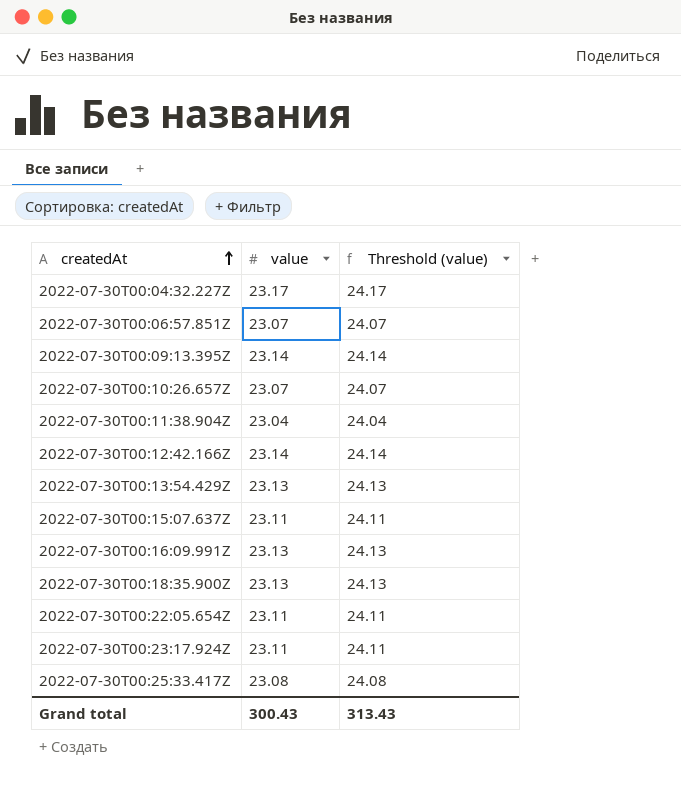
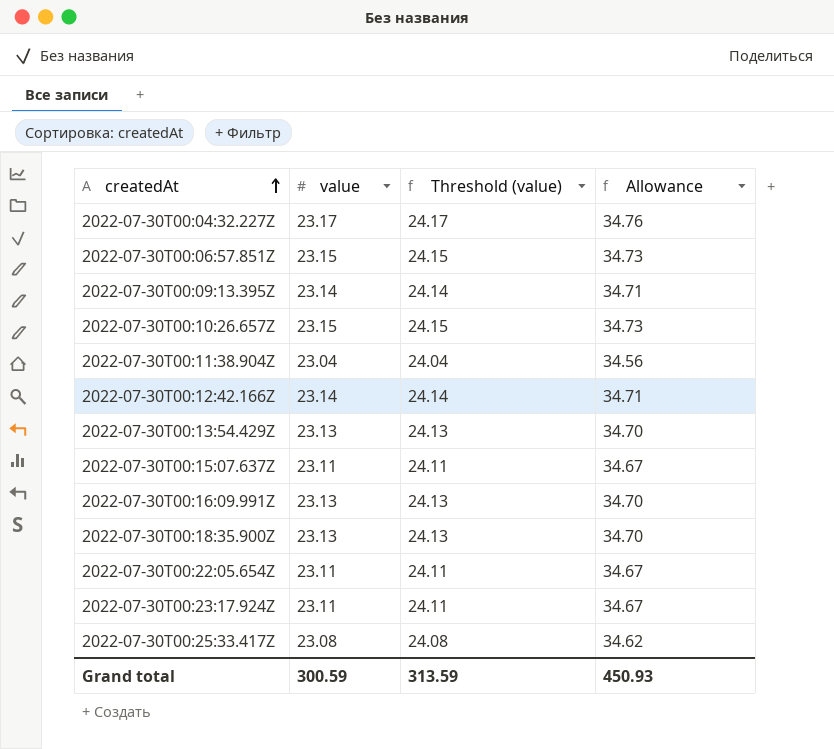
column Allowance | formula: none -> [value] * 1.5
2022-07-30T00:06:57.851Z | value: 23.07 -> 23.15
2022-07-30T00:06:57.851Z | Threshold (value): 24.07 -> 24.15
2022-07-30T00:10:26.657Z | value: 23.07 -> 23.15
2022-07-30T00:10:26.657Z | Threshold (value): 24.07 -> 24.15
Grand total | value: 300.43 -> 300.59
Grand total | Threshold (value): 313.43 -> 313.59

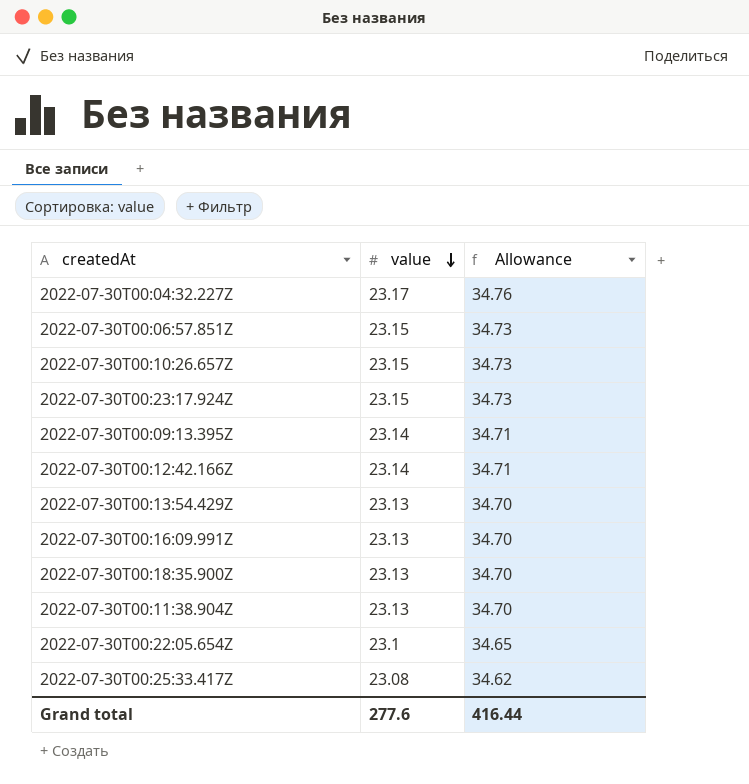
row order: createdAt ascending -> value descending
column Threshold (value) | formula: [value] + 1 -> none
row 2022-07-30T00:15:07.637Z: 23.11 | 24.11 | 34.67 -> none
2022-07-30T00:23:17.924Z | value: 23.11 -> 23.15
2022-07-30T00:23:17.924Z | Allowance: 34.67 -> 34.73
2022-07-30T00:11:38.904Z | value: 23.04 -> 23.13
2022-07-30T00:11:38.904Z | Allowance: 34.56 -> 34.70
2022-07-30T00:22:05.654Z | value: 23.11 -> 23.1
2022-07-30T00:22:05.654Z | Allowance: 34.67 -> 34.65
Grand total | value: 300.59 -> 277.6
Grand total | Allowance: 450.93 -> 416.44

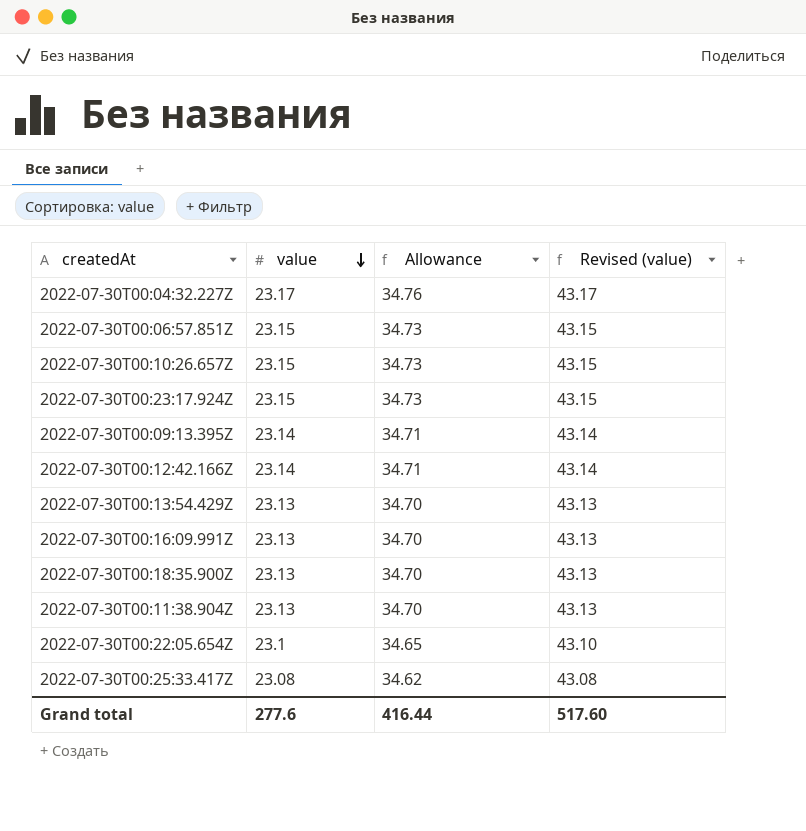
column Revised (value) | formula: none -> [value] + 20

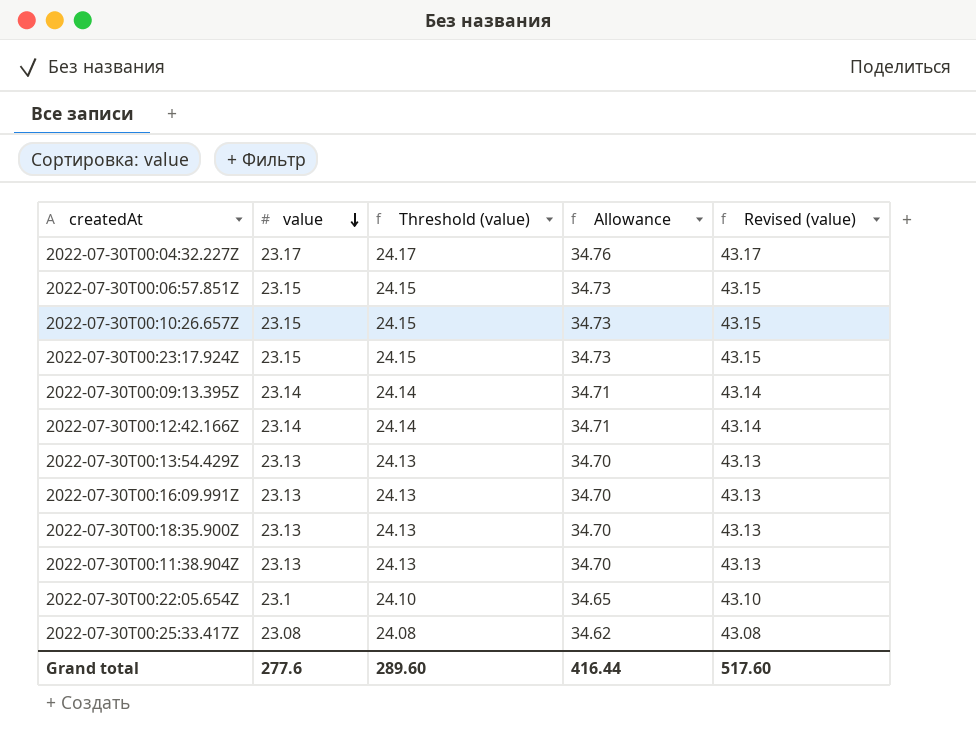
column Threshold (value) | formula: none -> [value] + 1

